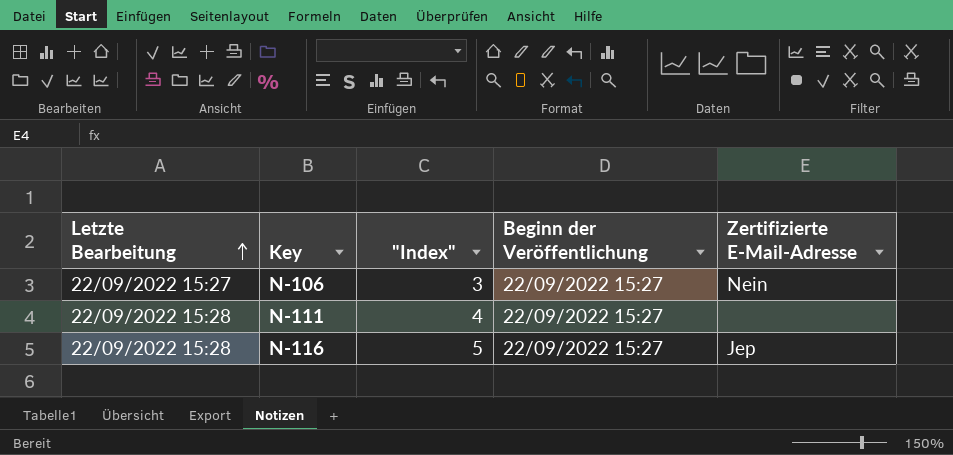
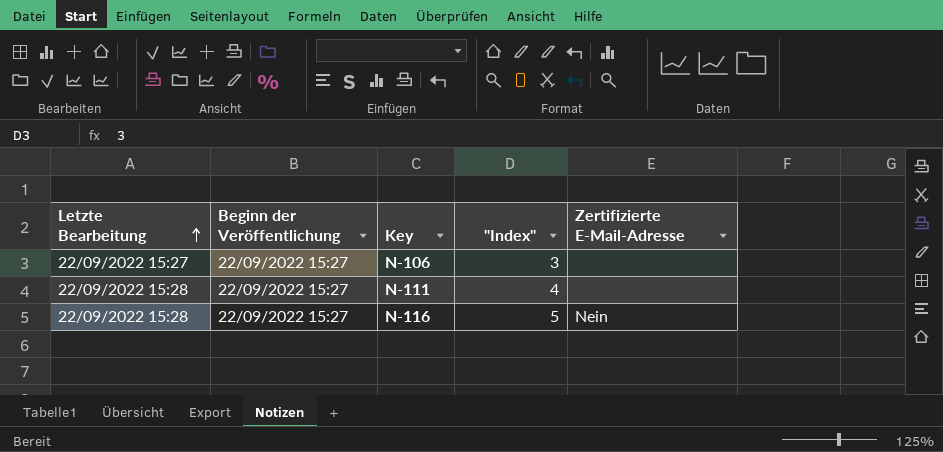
column Beginn der Veröffentlichung | position: 4 -> 2
N-106 | Zertifizierte E-Mail-Adresse: Nein -> none
N-116 | Zertifizierte E-Mail-Adresse: Jep -> Nein

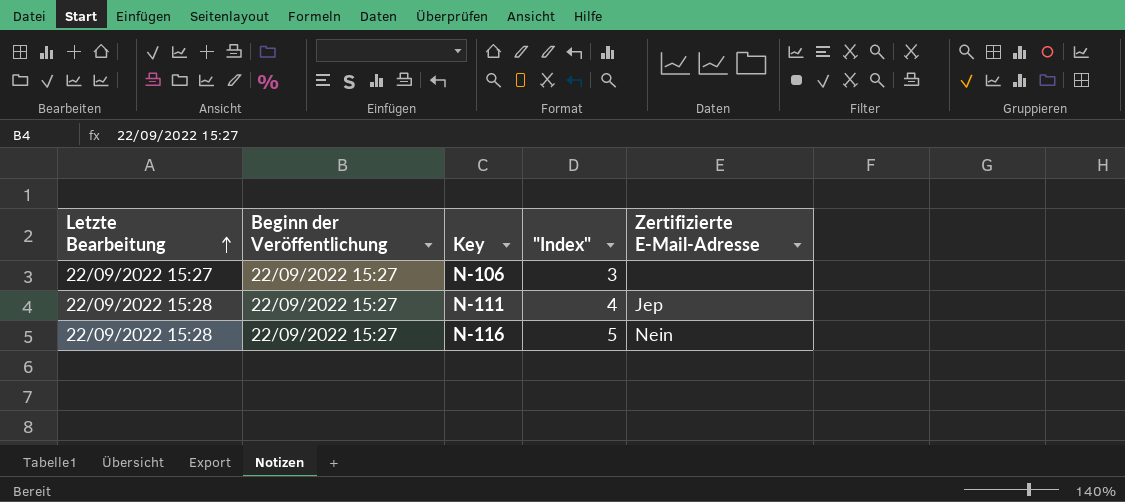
N-111 | Zertifizierte E-Mail-Adresse: none -> Jep

